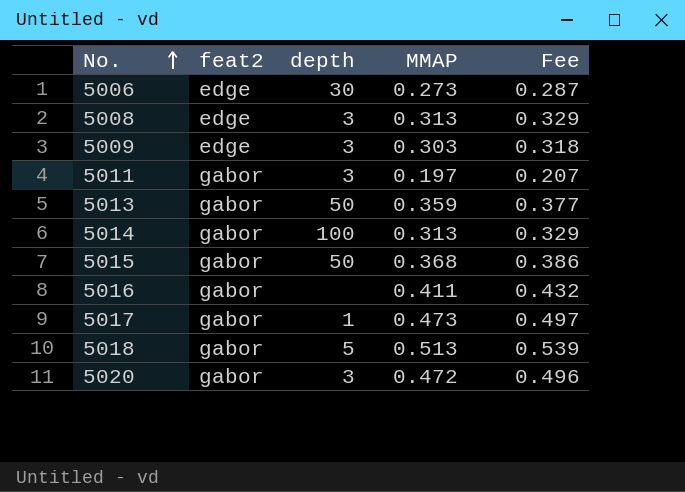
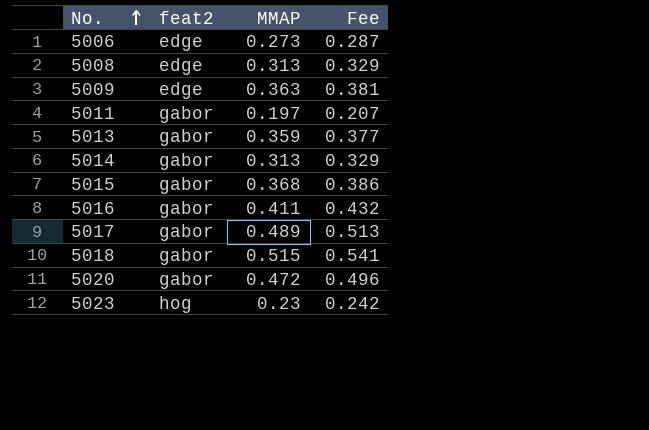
column depth | position: 3 -> none
5009 | MMAP: 0.303 -> 0.363
5009 | Fee: 0.318 -> 0.381
5017 | MMAP: 0.473 -> 0.489
5017 | Fee: 0.497 -> 0.513
5018 | MMAP: 0.513 -> 0.515
5018 | Fee: 0.539 -> 0.541
row 5023: none -> hog | 0.23 | 0.242

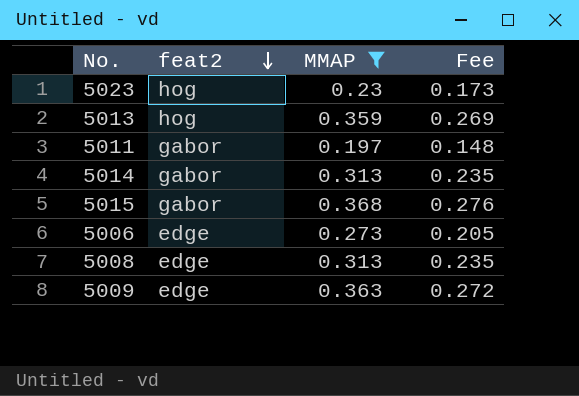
filter: none -> MMAP <= 0.368
row order: No. ascending -> feat2 descending
column Fee | formula: [MMAP] * 1.05 -> [MMAP] * 0.75
5013 | feat2: gabor -> hog

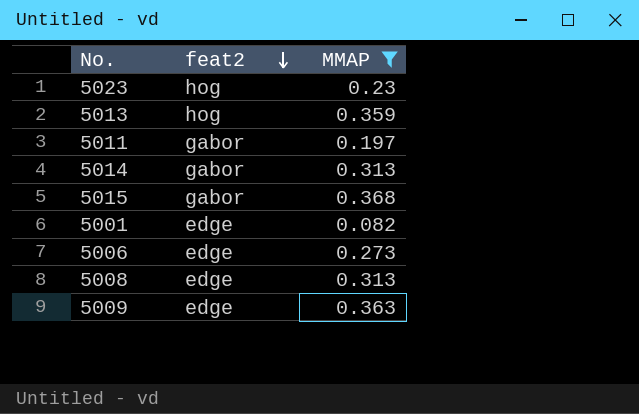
column Fee | formula: [MMAP] * 0.75 -> none
row 5001: none -> edge | 0.082

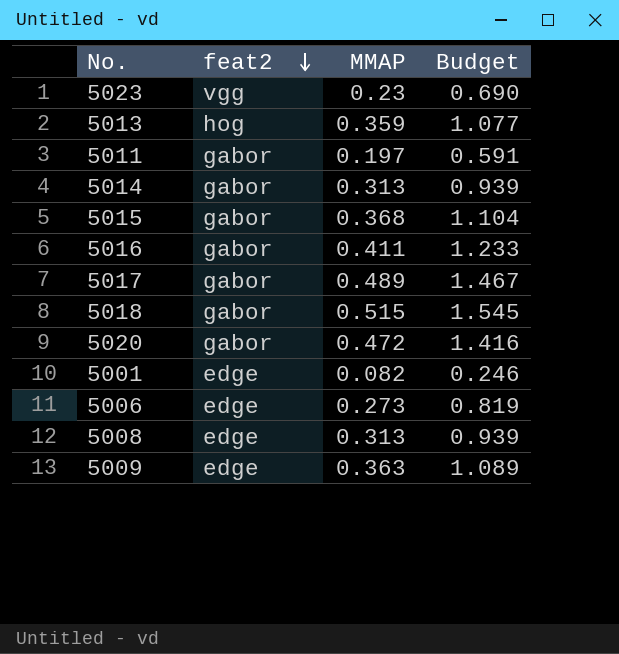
filter: MMAP <= 0.368 -> none
column Budget | formula: none -> [MMAP] * 3
5023 | feat2: hog -> vgg

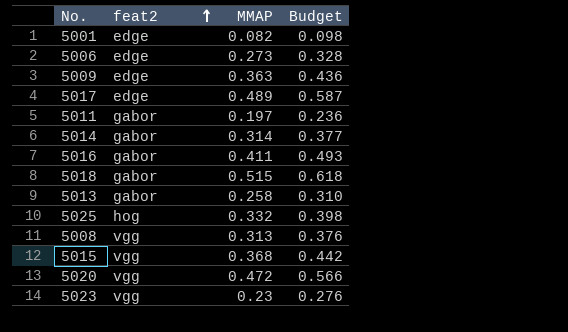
row order: feat2 descending -> feat2 ascending
column Budget | formula: [MMAP] * 3 -> [MMAP] * 1.2
5017 | feat2: gabor -> edge
5014 | MMAP: 0.313 -> 0.314
5013 | feat2: hog -> gabor
5013 | MMAP: 0.359 -> 0.258
row 5025: none -> hog | 0.332 | 0.398
5008 | feat2: edge -> vgg
5015 | feat2: gabor -> vgg
5020 | feat2: gabor -> vgg

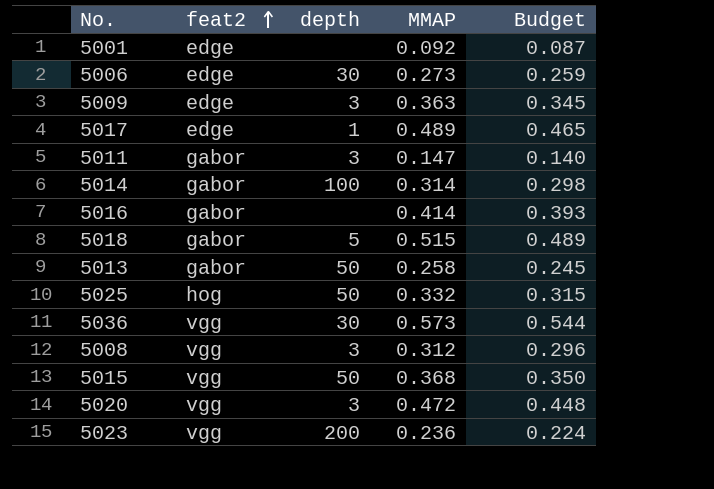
column depth | position: none -> 3
column Budget | formula: [MMAP] * 1.2 -> [MMAP] * 0.95
5001 | MMAP: 0.082 -> 0.092
5011 | MMAP: 0.197 -> 0.147
5016 | MMAP: 0.411 -> 0.414
row 5036: none -> vgg | 30 | 0.573 | 0.544
5008 | MMAP: 0.313 -> 0.312
5023 | MMAP: 0.23 -> 0.236

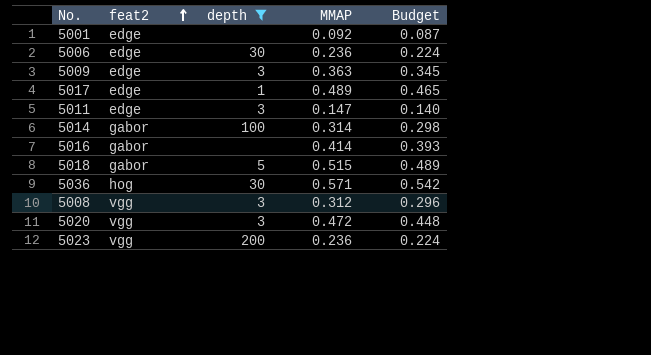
filter: none -> depth != 50
5006 | MMAP: 0.273 -> 0.236
5006 | Budget: 0.259 -> 0.224
5011 | feat2: gabor -> edge
5036 | feat2: vgg -> hog
5036 | MMAP: 0.573 -> 0.571
5036 | Budget: 0.544 -> 0.542

